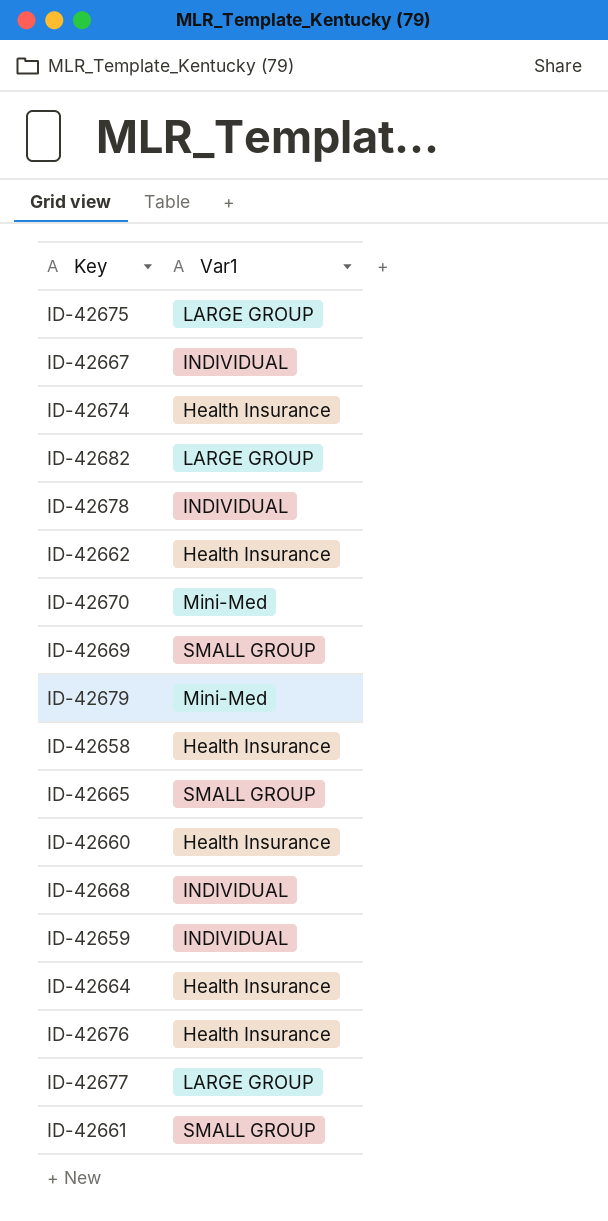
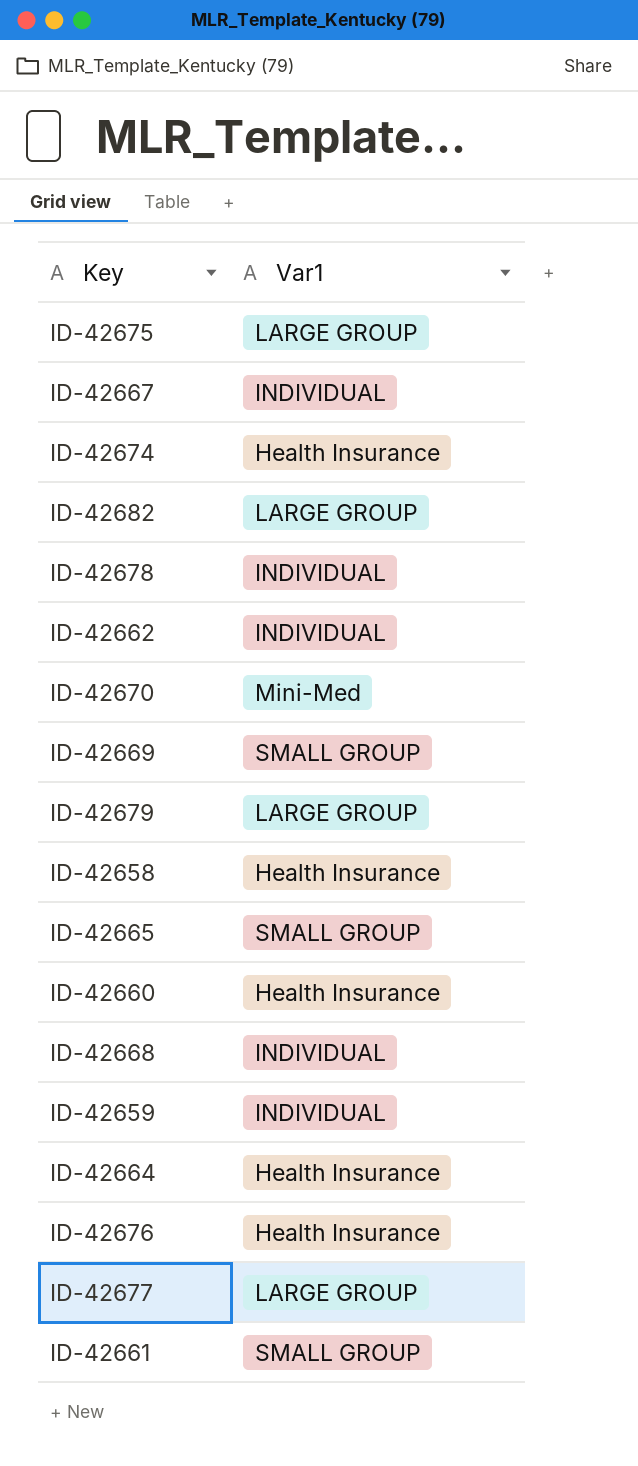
ID-42662 | Var1: Health Insurance -> INDIVIDUAL
ID-42679 | Var1: Mini-Med -> LARGE GROUP

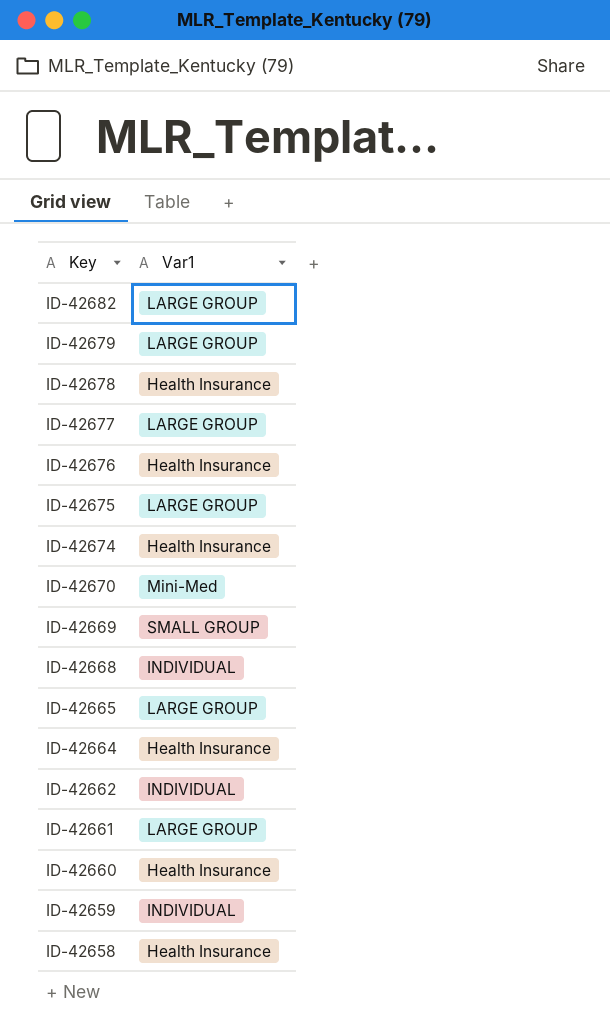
row order: none -> Key descending
row ID-42667: INDIVIDUAL -> none
ID-42678 | Var1: INDIVIDUAL -> Health Insurance
ID-42665 | Var1: SMALL GROUP -> LARGE GROUP
ID-42661 | Var1: SMALL GROUP -> LARGE GROUP

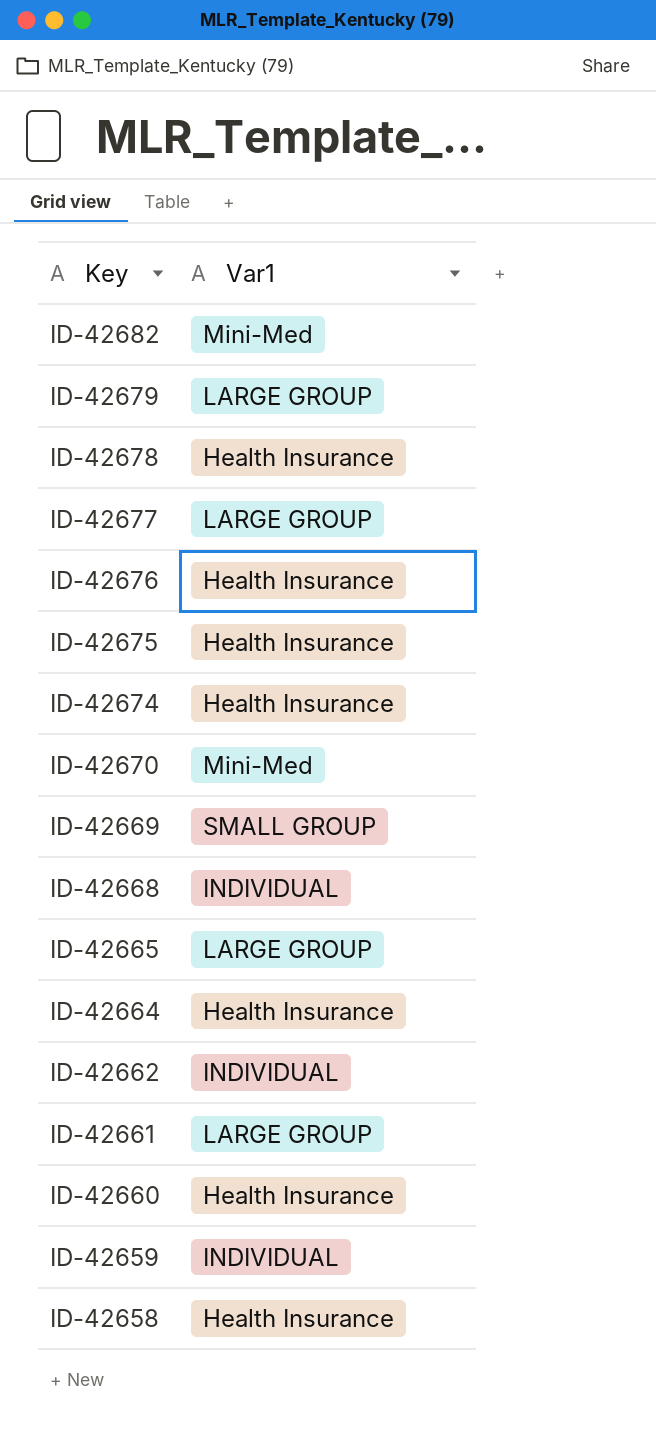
ID-42682 | Var1: LARGE GROUP -> Mini-Med
ID-42675 | Var1: LARGE GROUP -> Health Insurance

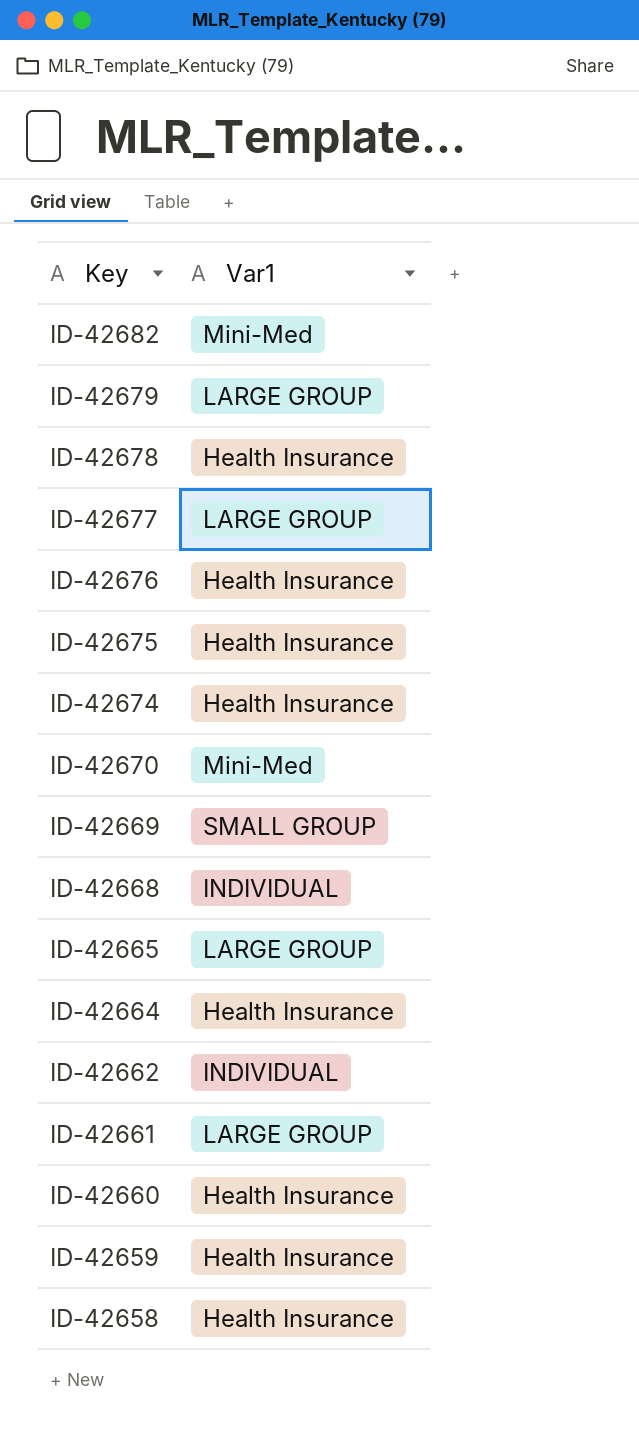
ID-42659 | Var1: INDIVIDUAL -> Health Insurance

